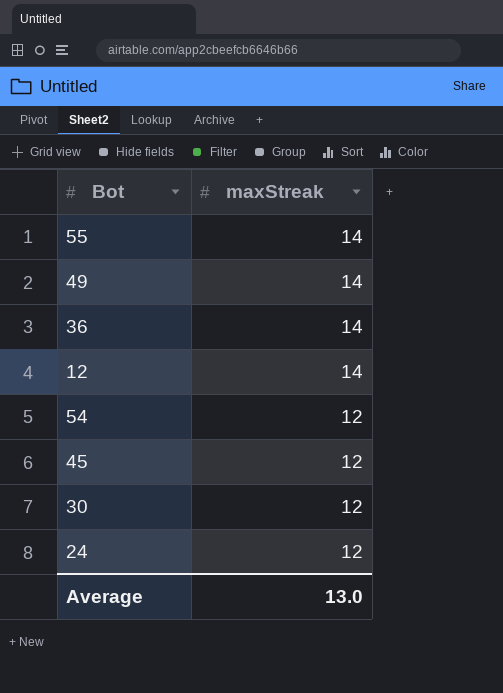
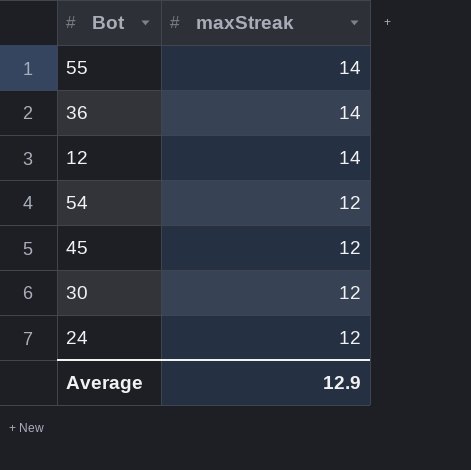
row 49: 14 -> none
Average | maxStreak: 13.0 -> 12.9

